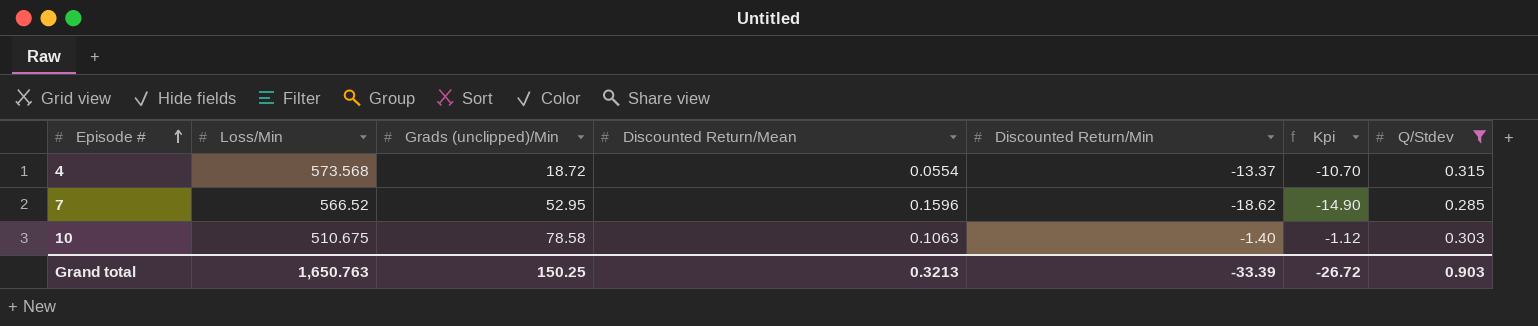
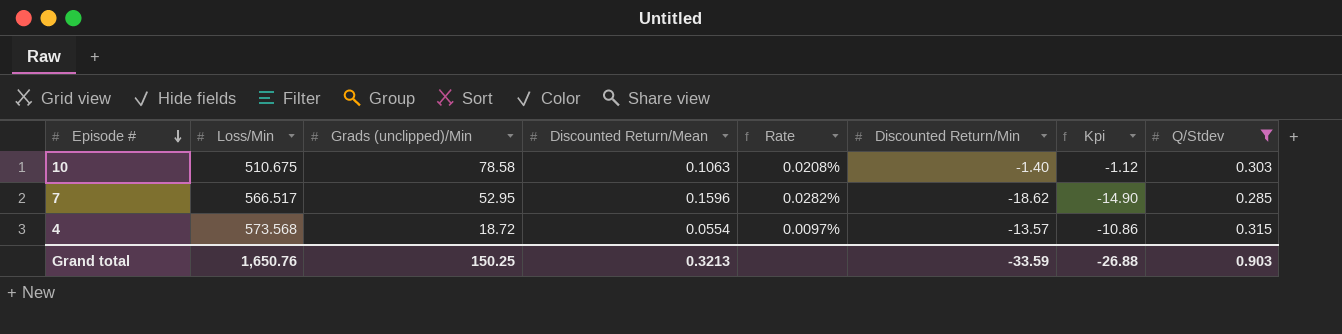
row order: Episode # ascending -> Episode # descending
column Rate | formula: none -> [Discounted Return/Mean] / [Loss/Min]
7 | Loss/Min: 566.52 -> 566.517
4 | Discounted Return/Min: -13.37 -> -13.57
4 | Kpi: -10.70 -> -10.86
Grand total | Loss/Min: 1,650.763 -> 1,650.76
Grand total | Discounted Return/Min: -33.39 -> -33.59
Grand total | Kpi: -26.72 -> -26.88

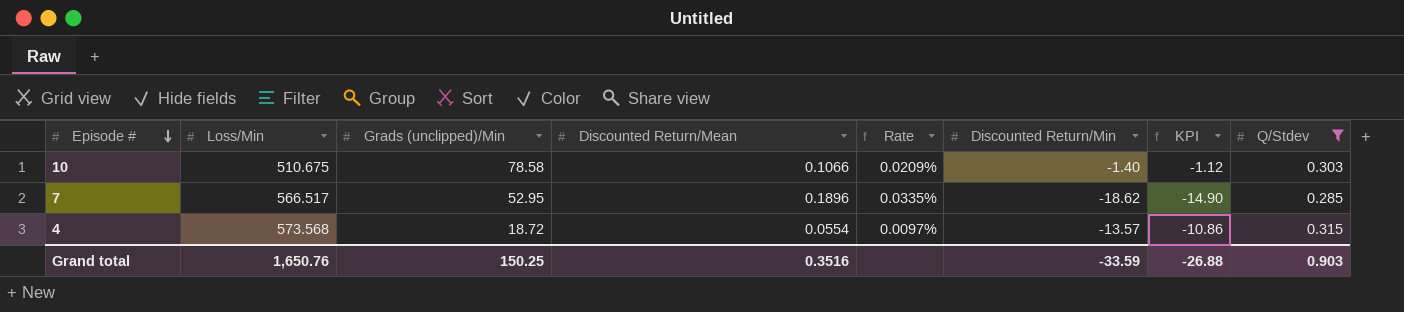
column name: Kpi -> KPI
10 | Discounted Return/Mean: 0.1063 -> 0.1066
10 | Rate: 0.0208% -> 0.0209%
7 | Discounted Return/Mean: 0.1596 -> 0.1896
7 | Rate: 0.0282% -> 0.0335%
Grand total | Discounted Return/Mean: 0.3213 -> 0.3516

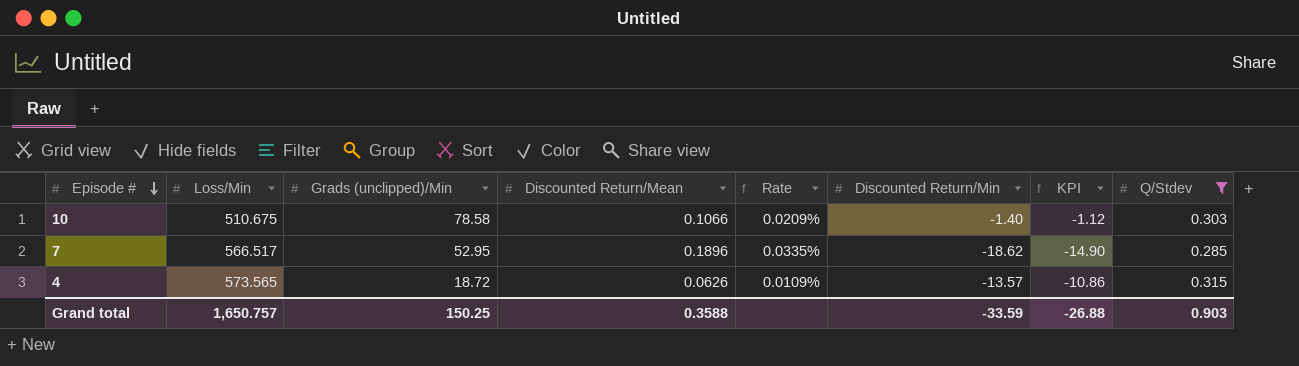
4 | Loss/Min: 573.568 -> 573.565
4 | Discounted Return/Mean: 0.0554 -> 0.0626
4 | Rate: 0.0097% -> 0.0109%
Grand total | Loss/Min: 1,650.76 -> 1,650.757
Grand total | Discounted Return/Mean: 0.3516 -> 0.3588

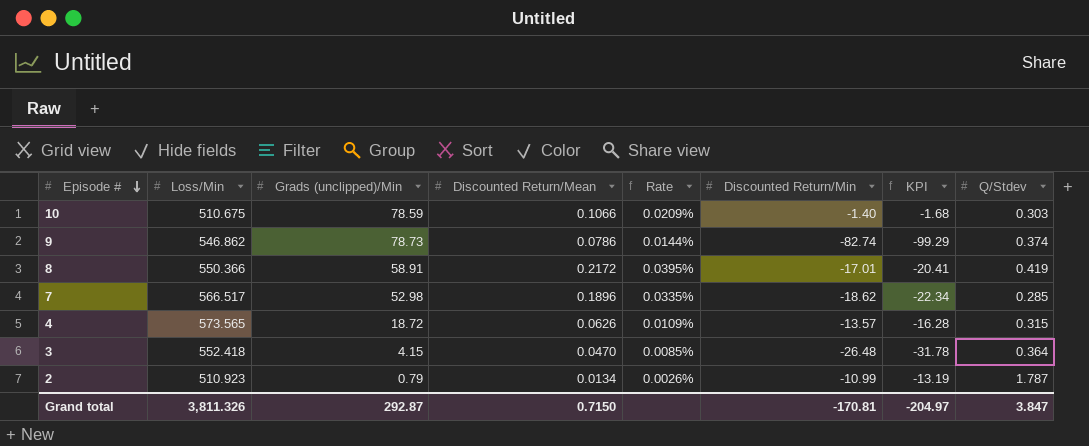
filter: Q/Stdev <= 0.315 -> none
column KPI | formula: [Discounted Return/Min] * 0.8 -> [Discounted Return/Min] * 1.2
10 | Grads (unclipped)/Min: 78.58 -> 78.59
7 | Grads (unclipped)/Min: 52.95 -> 52.98
Grand total | Loss/Min: 1,650.757 -> 3,811.326
Grand total | Grads (unclipped)/Min: 150.25 -> 292.87
Grand total | Discounted Return/Mean: 0.3588 -> 0.7150
Grand total | Discounted Return/Min: -33.59 -> -170.81
Grand total | KPI: -26.88 -> -204.97
Grand total | Q/Stdev: 0.903 -> 3.847

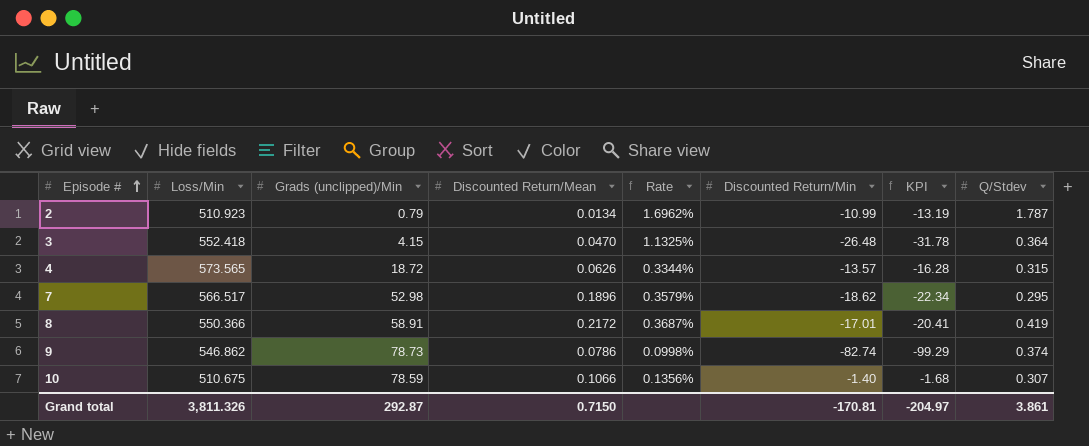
row order: Episode # descending -> Episode # ascending
column Rate | formula: [Discounted Return/Mean] / [Loss/Min] -> [Discounted Return/Mean] / [Grads (unclipped)/Min]
7 | Q/Stdev: 0.285 -> 0.295
10 | Q/Stdev: 0.303 -> 0.307
Grand total | Q/Stdev: 3.847 -> 3.861

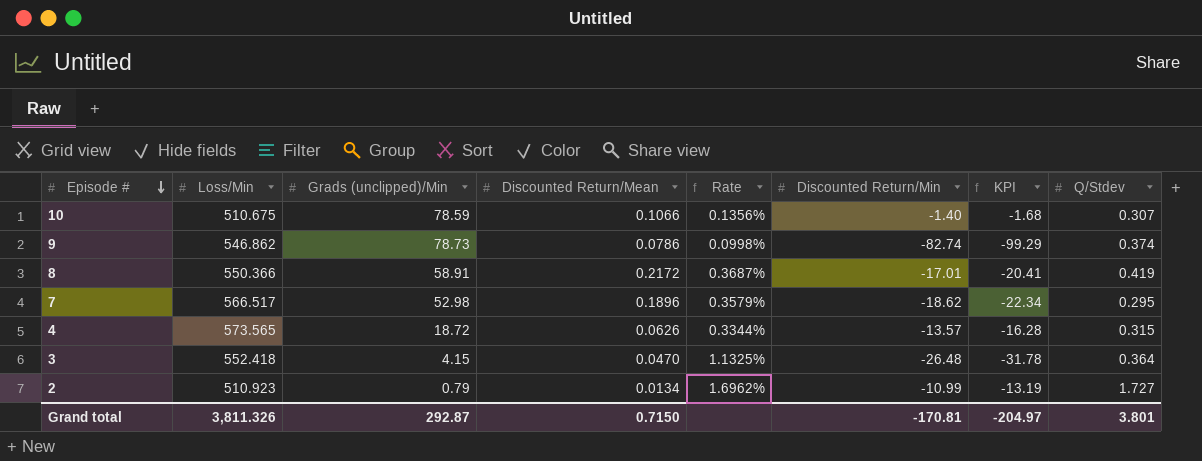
row order: Episode # ascending -> Episode # descending
2 | Q/Stdev: 1.787 -> 1.727
Grand total | Q/Stdev: 3.861 -> 3.801

